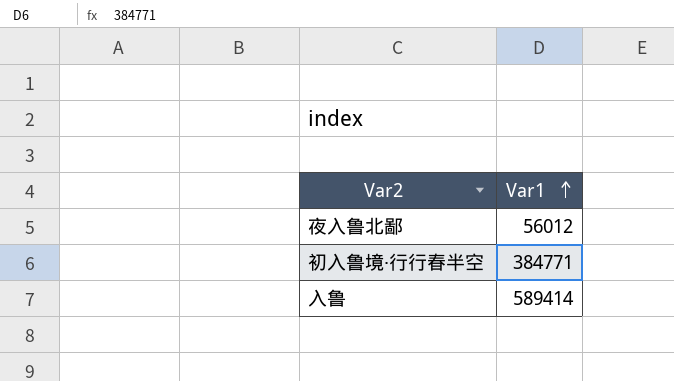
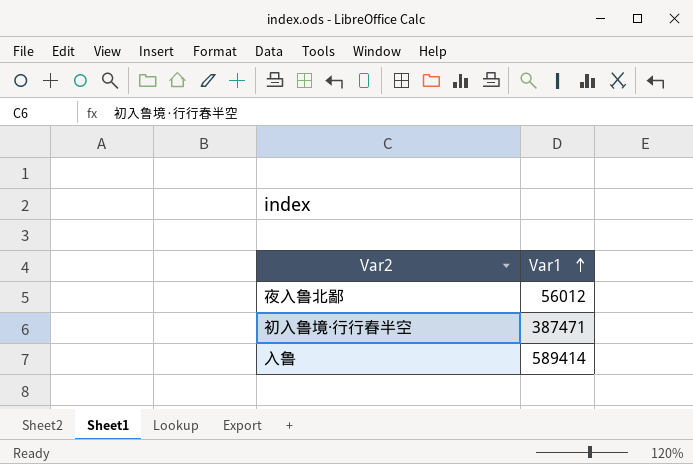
初入鲁境·行行春半空 | Var1: 384771 -> 387471

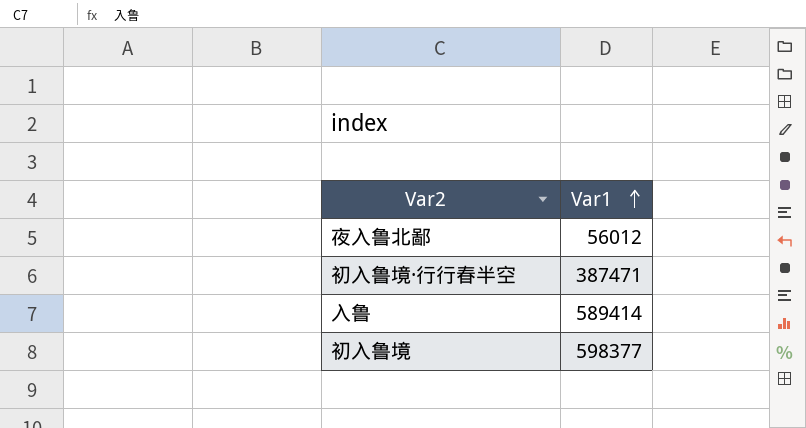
row 初入鲁境: none -> 598377

